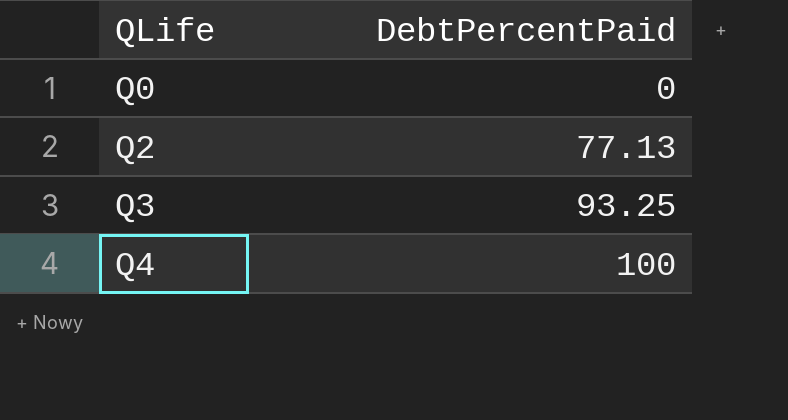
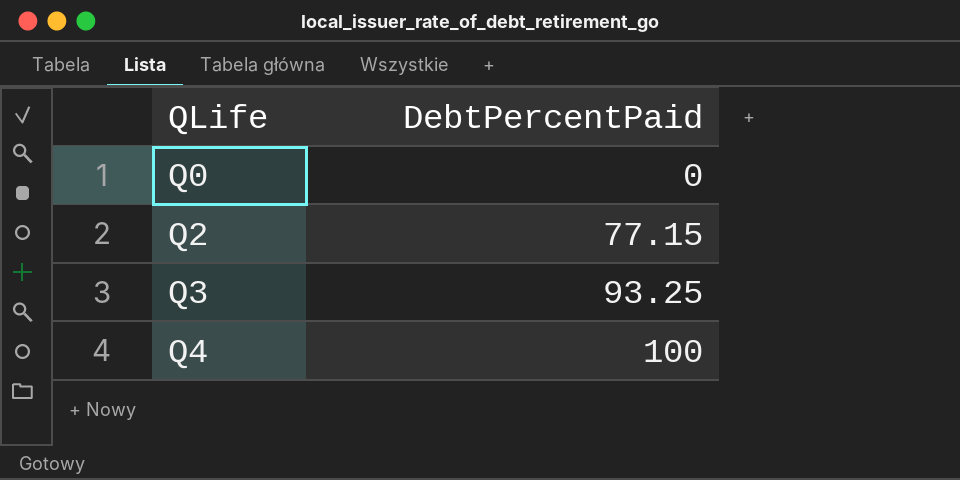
Q2 | DebtPercentPaid: 77.13 -> 77.15

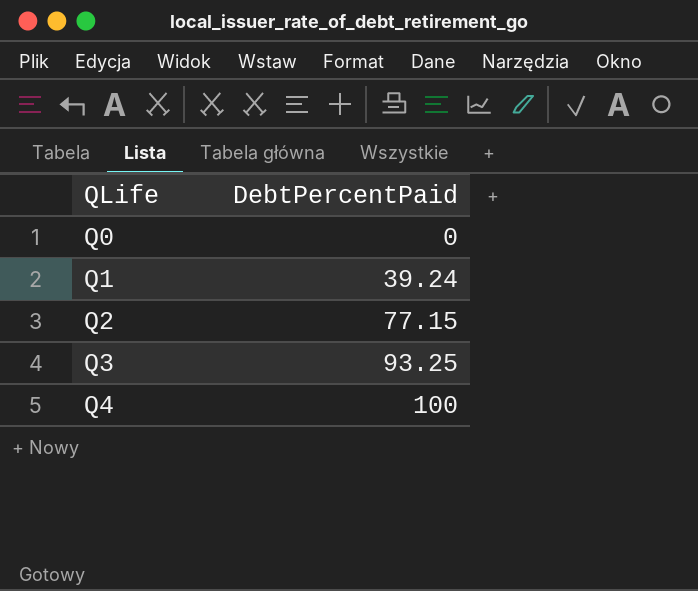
row Q1: none -> 39.24

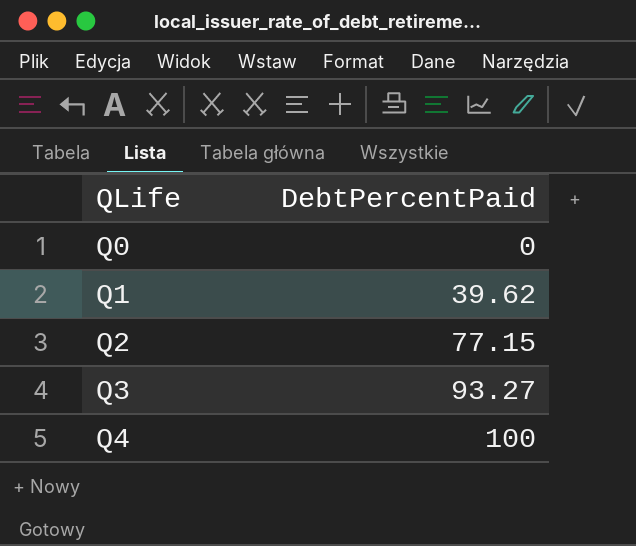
Q1 | DebtPercentPaid: 39.24 -> 39.62
Q3 | DebtPercentPaid: 93.25 -> 93.27

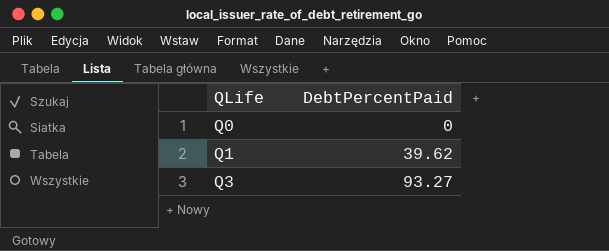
row Q2: 77.15 -> none
row Q4: 100 -> none

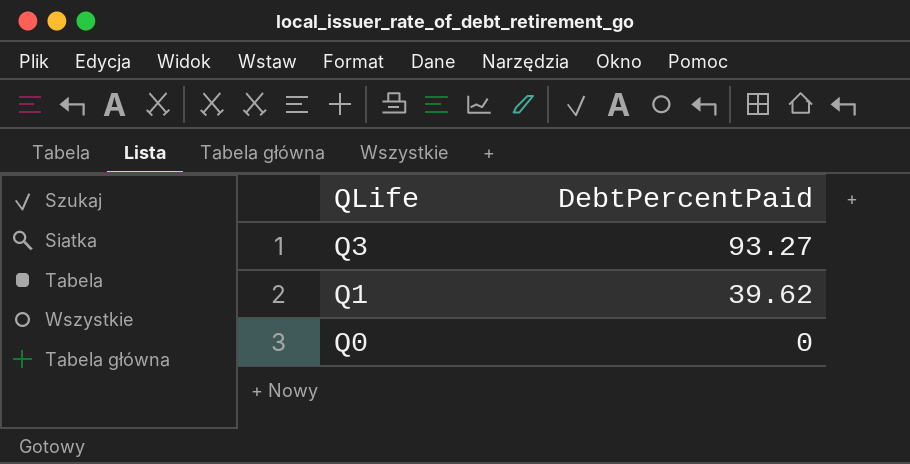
row order: QLife ascending -> QLife descending

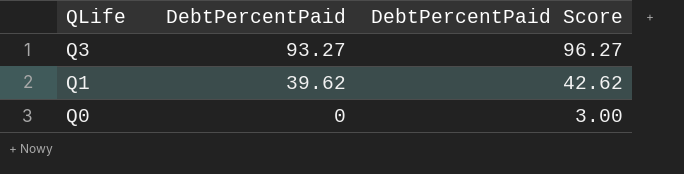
column DebtPercentPaid Score | formula: none -> [DebtPercentPaid] + 3

